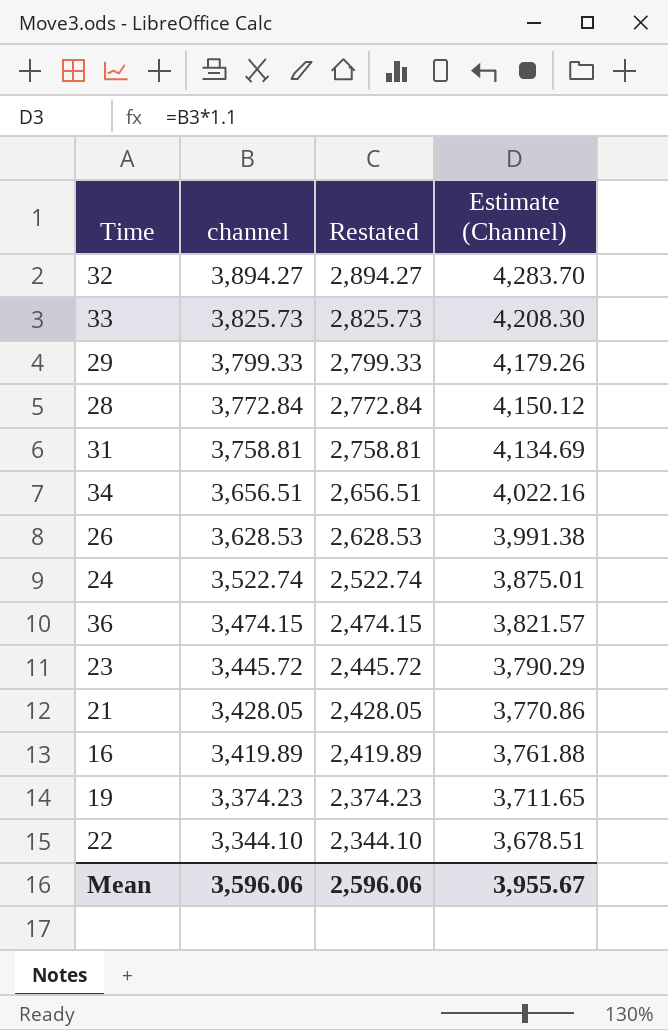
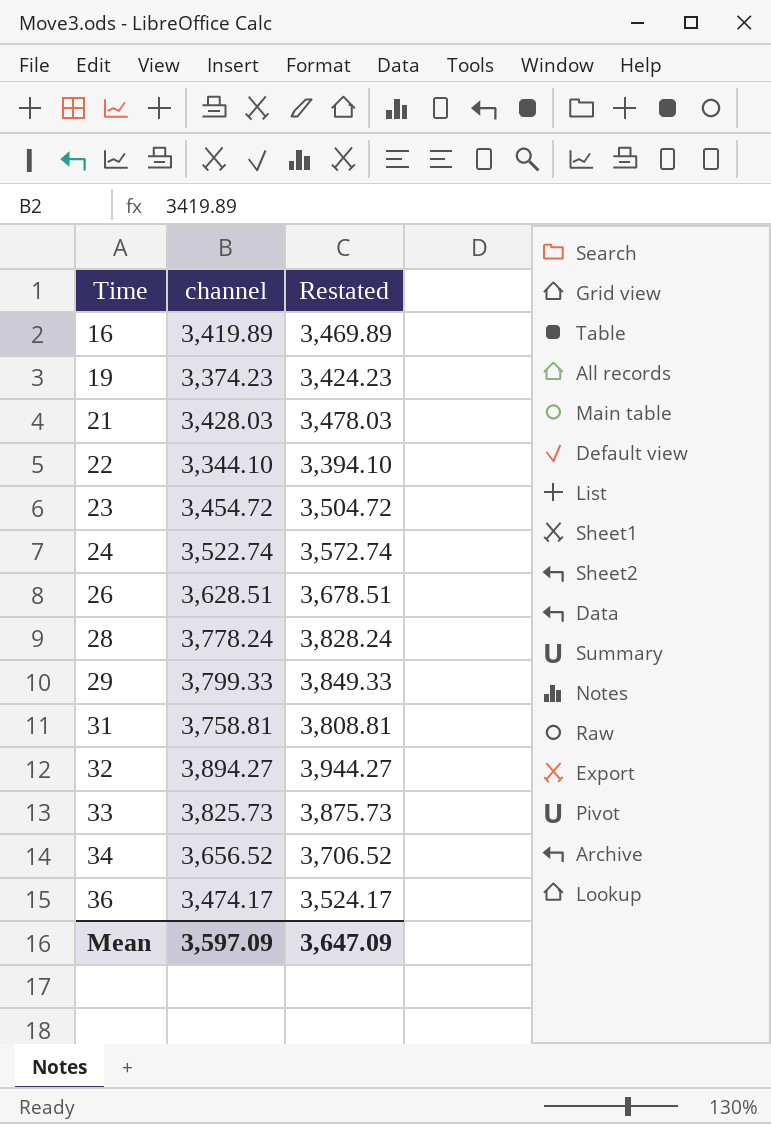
row order: channel descending -> Time ascending
column Estimate (Channel) | formula: [channel] * 1.1 -> none
column Restated | formula: [channel] - 1000 -> [channel] + 50
21 | channel: 3,428.05 -> 3,428.03
23 | channel: 3,445.72 -> 3,454.72
26 | channel: 3,628.53 -> 3,628.51
28 | channel: 3,772.84 -> 3,778.24
34 | channel: 3,656.51 -> 3,656.52
36 | channel: 3,474.15 -> 3,474.17
Mean | channel: 3,596.06 -> 3,597.09
Mean | Restated: 2,596.06 -> 3,647.09

